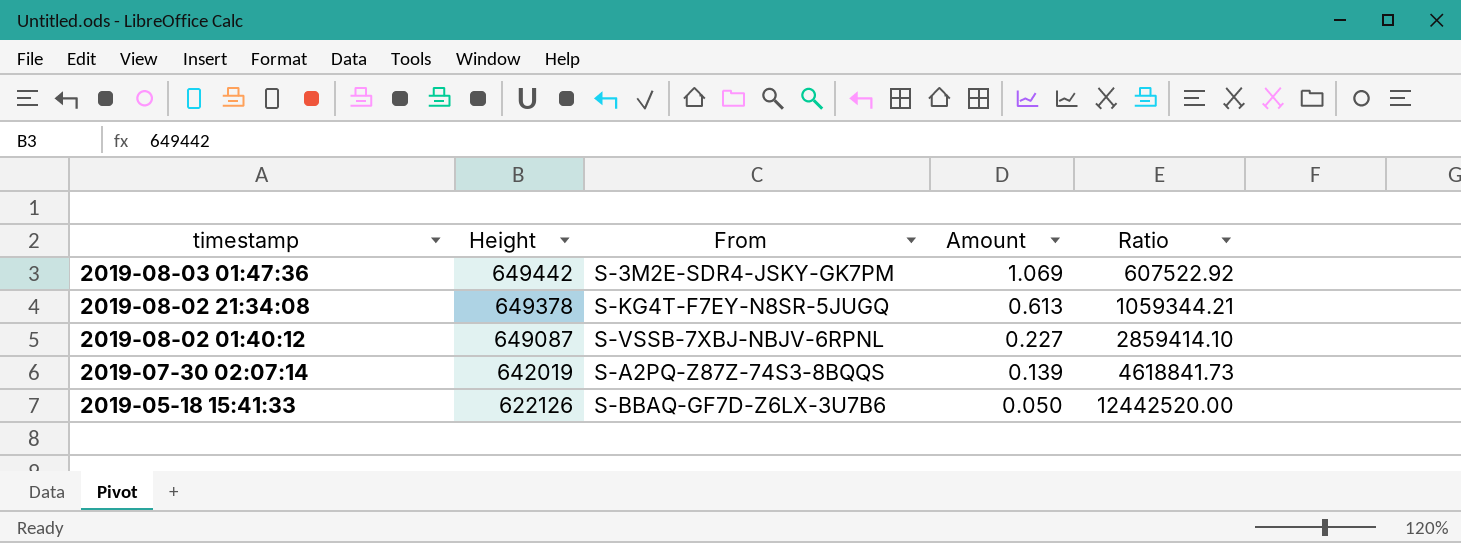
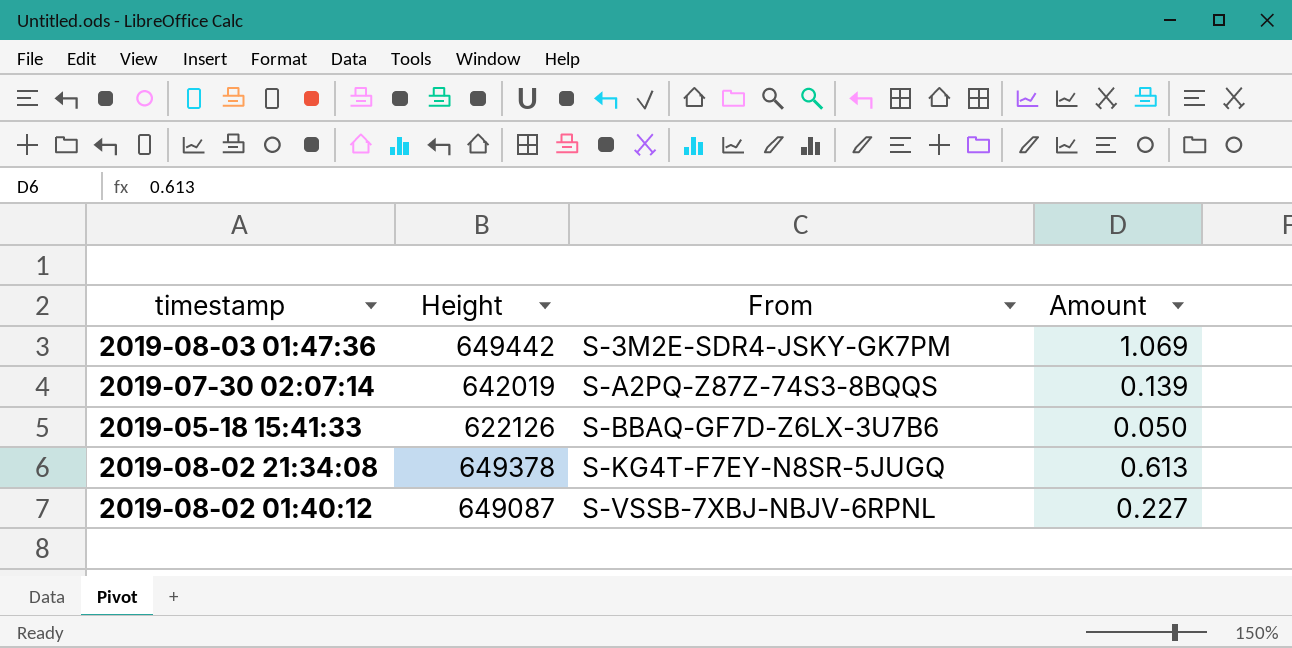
row order: timestamp descending -> From ascending
column Ratio | formula: [Height] / [Amount] -> none

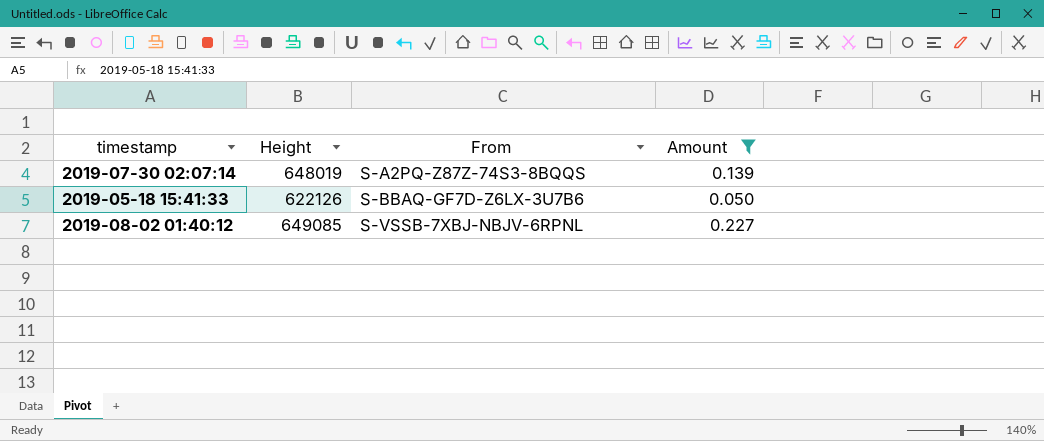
filter: none -> Amount <= 0.227
2019-07-30 02:07:14 | Height: 642019 -> 648019
2019-08-02 01:40:12 | Height: 649087 -> 649085

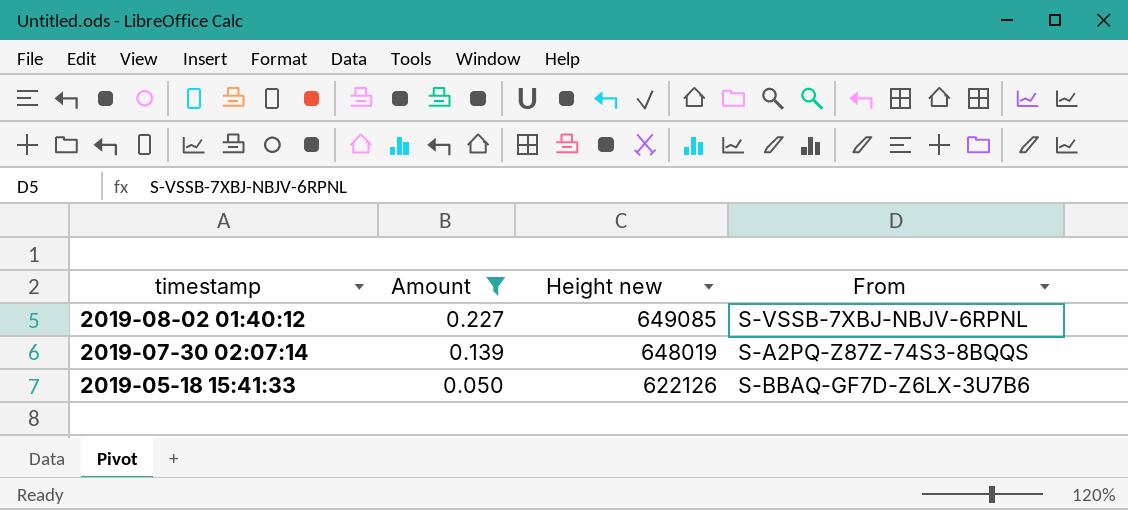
row order: From ascending -> timestamp descending
column Amount | position: 4 -> 2
column name: Height -> Height new

